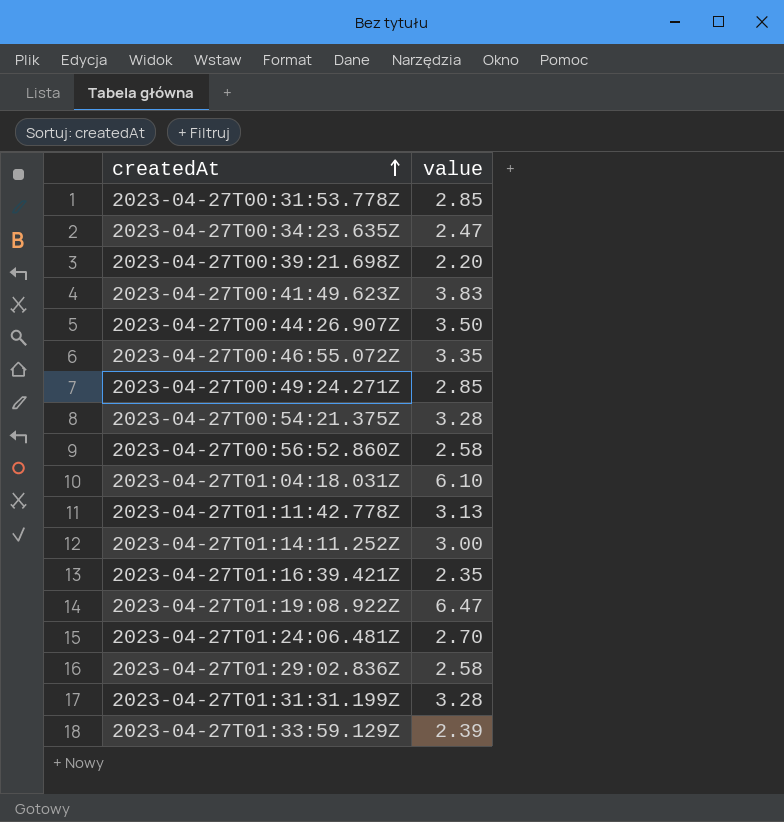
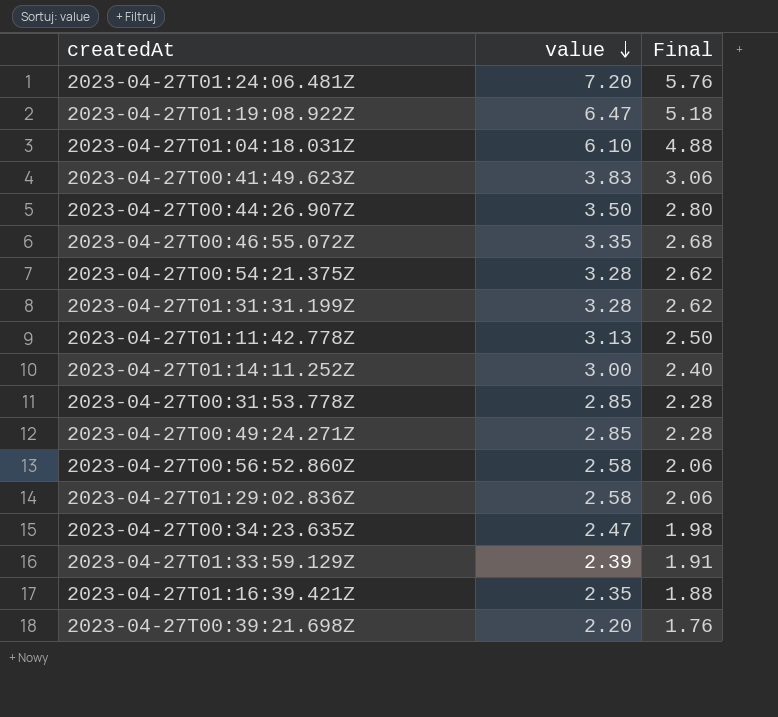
row order: createdAt ascending -> value descending
column Final | formula: none -> [value] * 0.8
2023-04-27T01:24:06.481Z | value: 2.70 -> 7.20

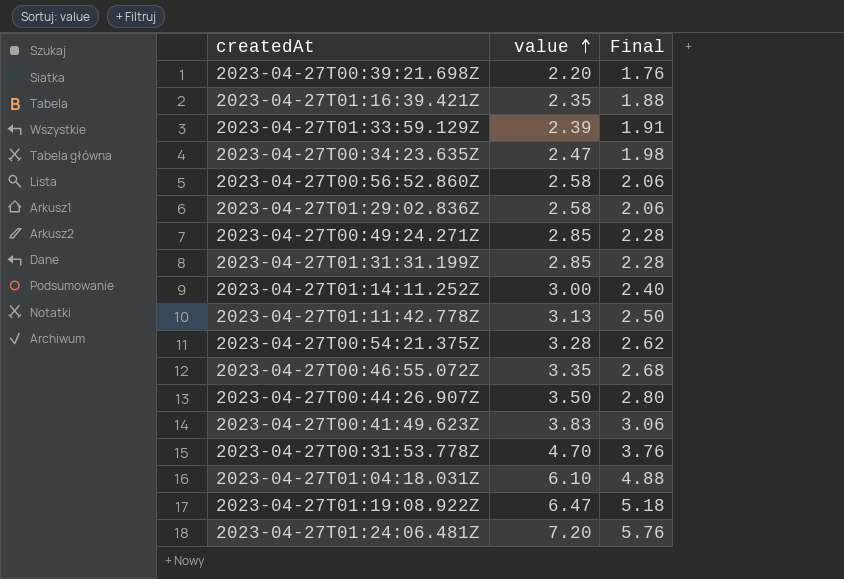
row order: value descending -> value ascending
2023-04-27T01:31:31.199Z | value: 3.28 -> 2.85
2023-04-27T01:31:31.199Z | Final: 2.62 -> 2.28
2023-04-27T00:31:53.778Z | value: 2.85 -> 4.70
2023-04-27T00:31:53.778Z | Final: 2.28 -> 3.76

